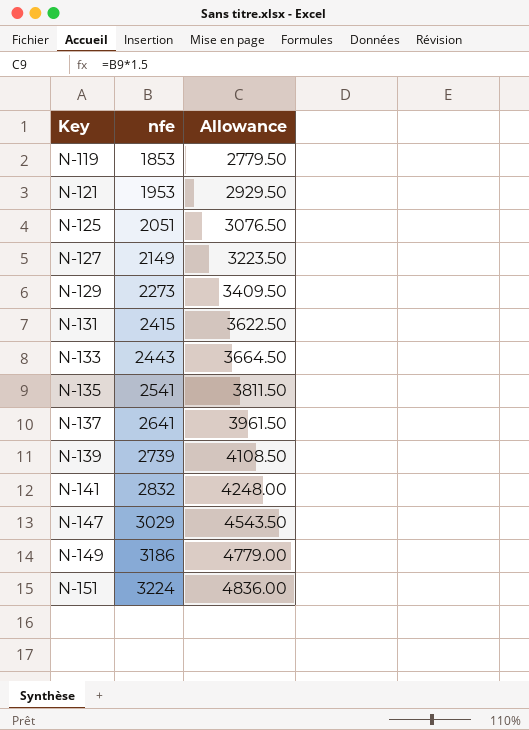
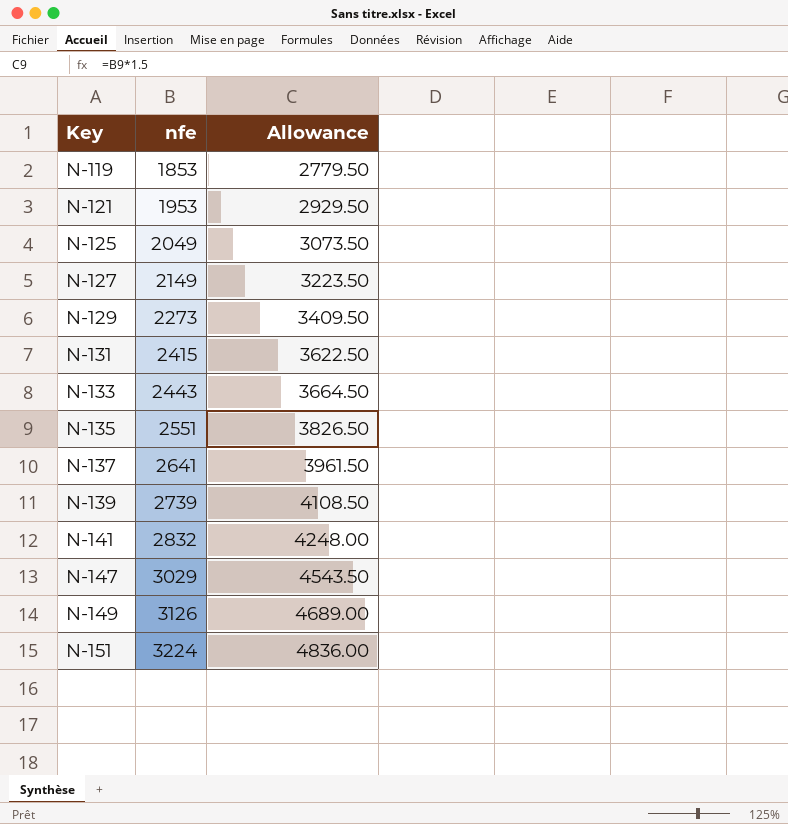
N-125 | nfe: 2051 -> 2049
N-125 | Allowance: 3076.50 -> 3073.50
N-135 | nfe: 2541 -> 2551
N-135 | Allowance: 3811.50 -> 3826.50
N-149 | nfe: 3186 -> 3126
N-149 | Allowance: 4779.00 -> 4689.00

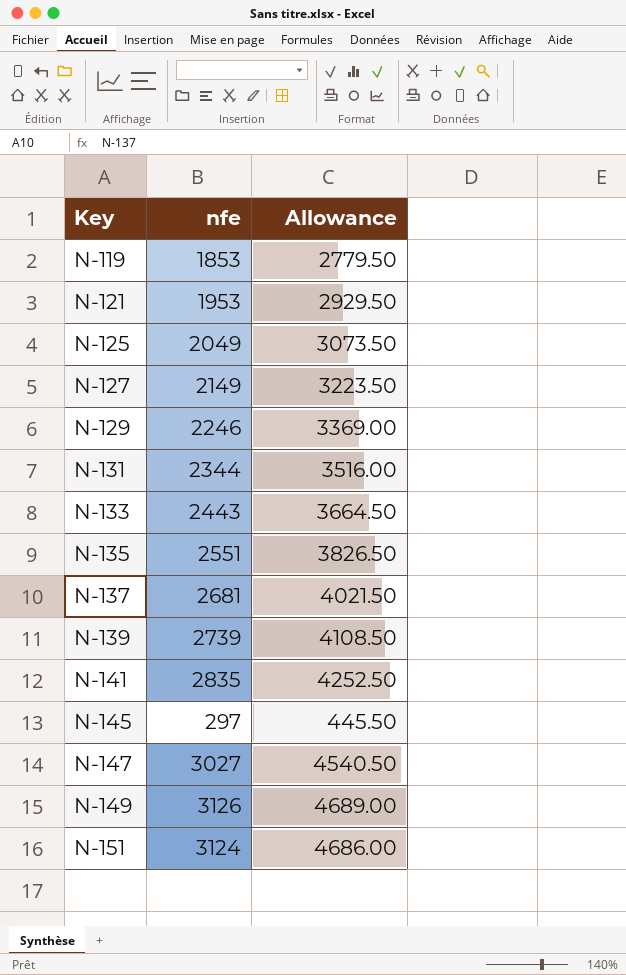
N-129 | nfe: 2273 -> 2246
N-129 | Allowance: 3409.50 -> 3369.00
N-131 | nfe: 2415 -> 2344
N-131 | Allowance: 3622.50 -> 3516.00
N-137 | nfe: 2641 -> 2681
N-137 | Allowance: 3961.50 -> 4021.50
N-141 | nfe: 2832 -> 2835
N-141 | Allowance: 4248.00 -> 4252.50
row N-145: none -> 297 | 445.50
N-147 | nfe: 3029 -> 3027
N-147 | Allowance: 4543.50 -> 4540.50
N-151 | nfe: 3224 -> 3124
N-151 | Allowance: 4836.00 -> 4686.00

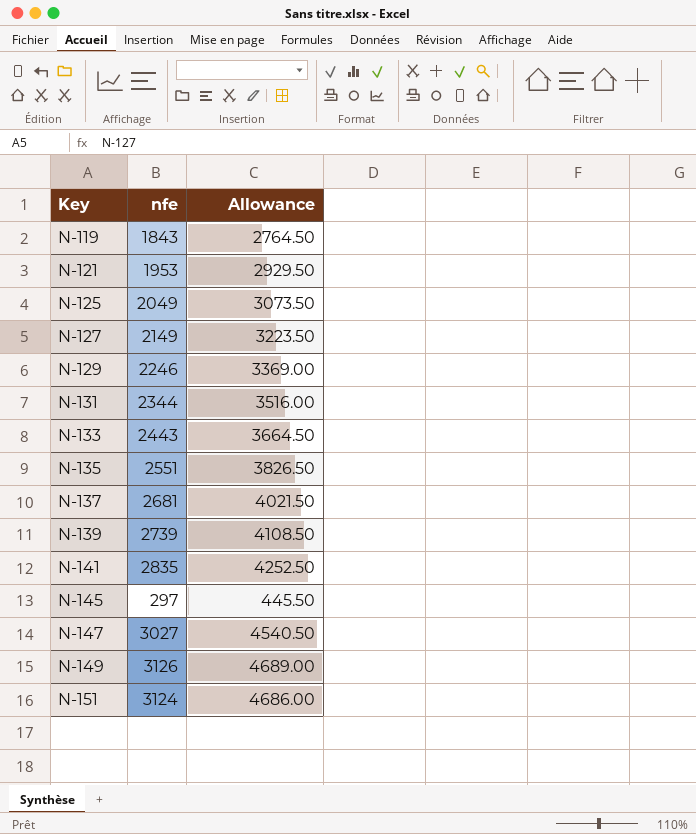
N-119 | nfe: 1853 -> 1843
N-119 | Allowance: 2779.50 -> 2764.50

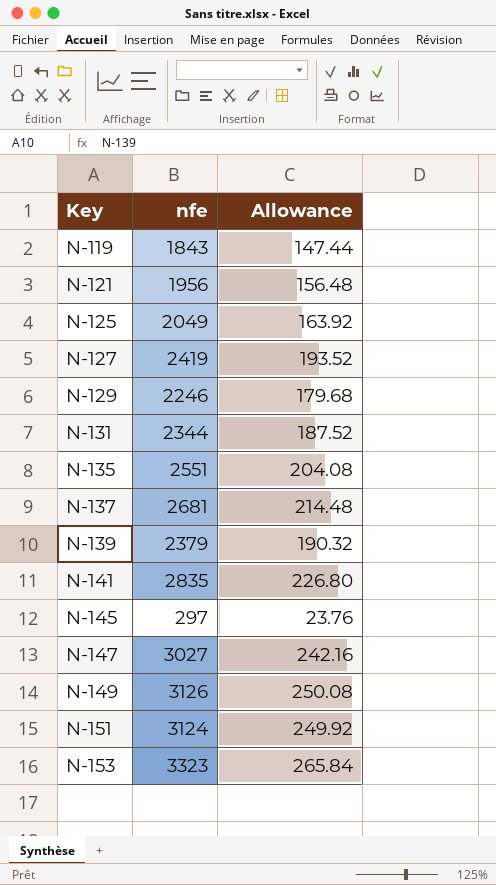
column Allowance | formula: [nfe] * 1.5 -> [nfe] * 0.08
row N-133: 2443 | 3664.50 -> none
N-121 | nfe: 1953 -> 1956
N-127 | nfe: 2149 -> 2419
N-139 | nfe: 2739 -> 2379
row N-153: none -> 3323 | 265.84

